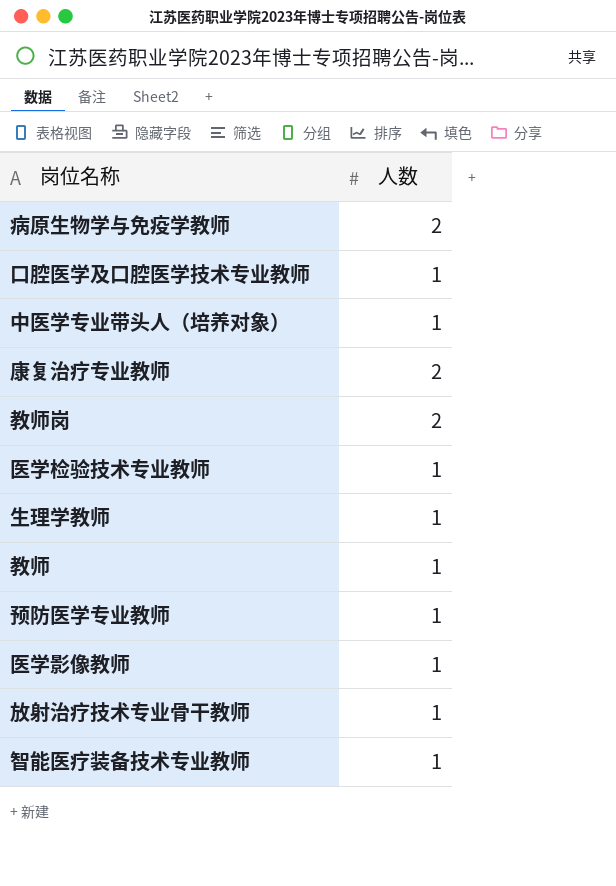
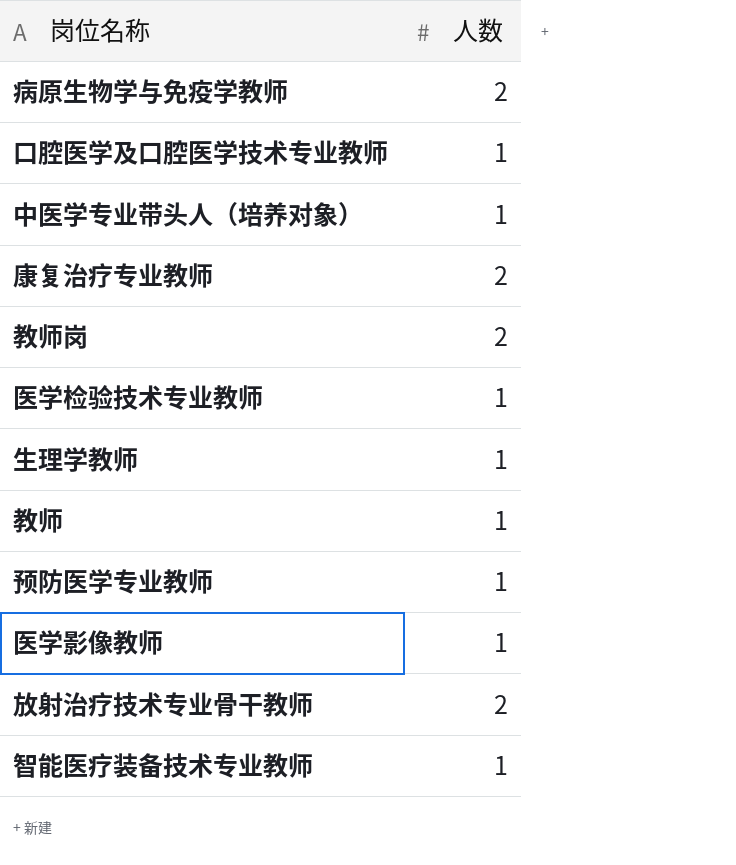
放射治疗技术专业骨干教师 | 人数: 1 -> 2

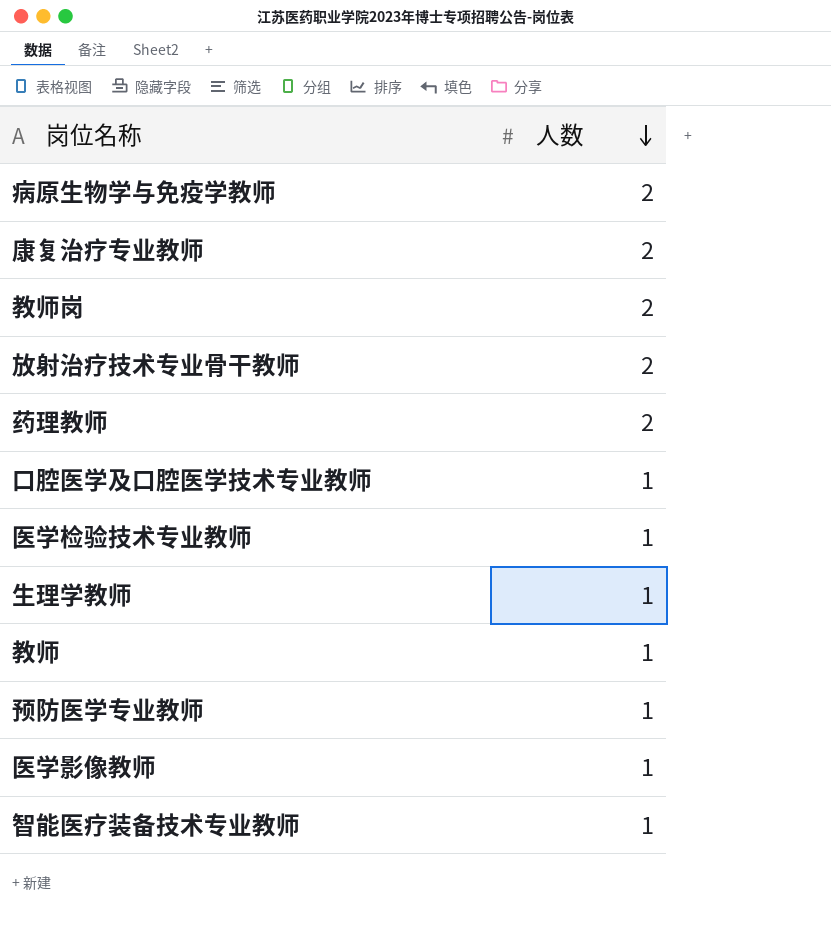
row order: none -> 人数 descending
row 中医学专业带头人（培养对象）: 1 -> none
row 药理教师: none -> 2

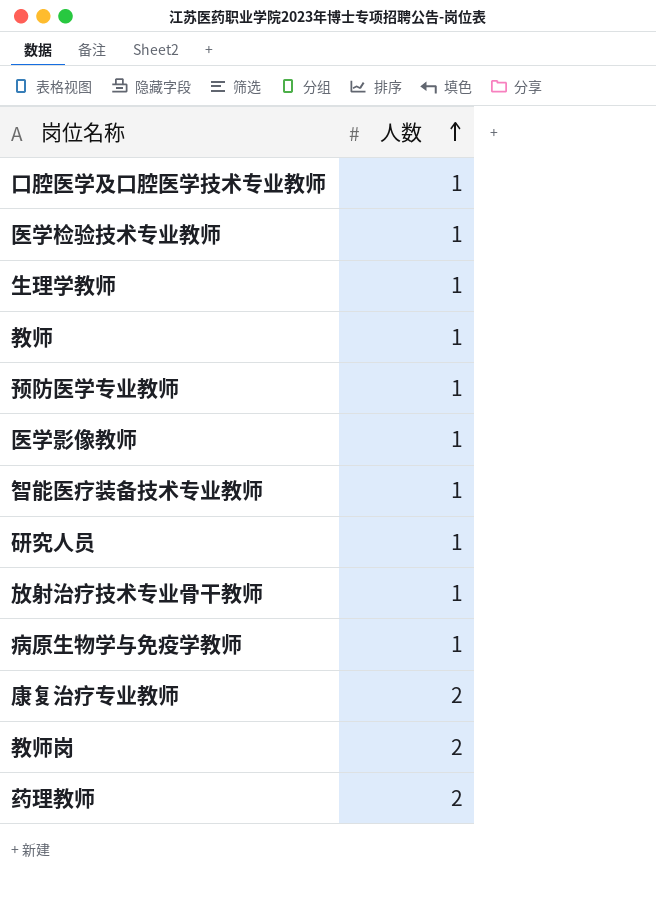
row order: 人数 descending -> 人数 ascending
row 研究人员: none -> 1
放射治疗技术专业骨干教师 | 人数: 2 -> 1
病原生物学与免疫学教师 | 人数: 2 -> 1

